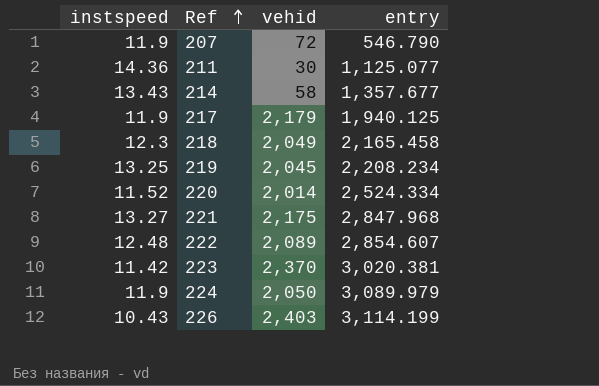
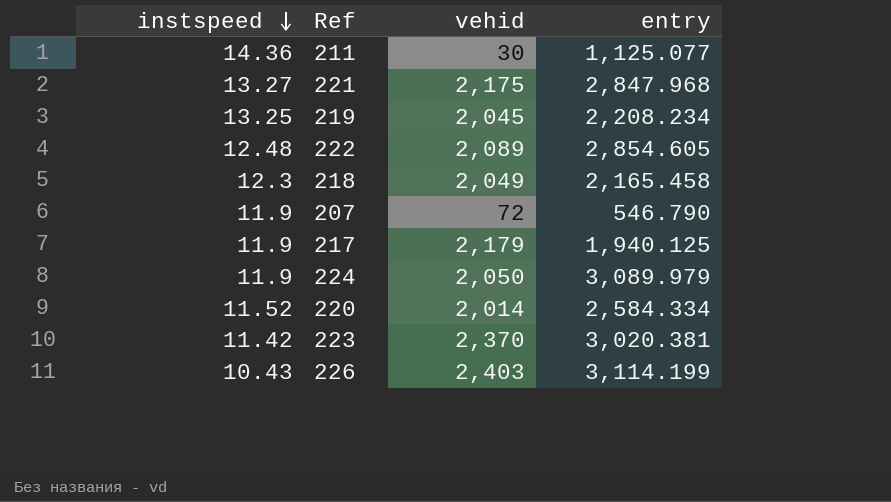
row order: Ref ascending -> instspeed descending
row 214: 13.43 | 58 | 1,357.677 -> none
222 | entry: 2,854.607 -> 2,854.605
220 | entry: 2,524.334 -> 2,584.334

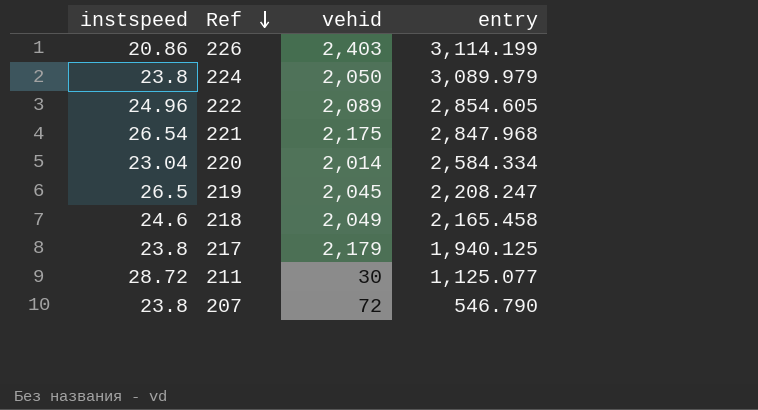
row order: instspeed descending -> Ref descending
row 223: 11.42 | 2,370 | 3,020.381 -> none
226 | instspeed: 10.43 -> 20.86
224 | instspeed: 11.9 -> 23.8
222 | instspeed: 12.48 -> 24.96
221 | instspeed: 13.27 -> 26.54
220 | instspeed: 11.52 -> 23.04
219 | instspeed: 13.25 -> 26.5
219 | entry: 2,208.234 -> 2,208.247
218 | instspeed: 12.3 -> 24.6
217 | instspeed: 11.9 -> 23.8
211 | instspeed: 14.36 -> 28.72
207 | instspeed: 11.9 -> 23.8

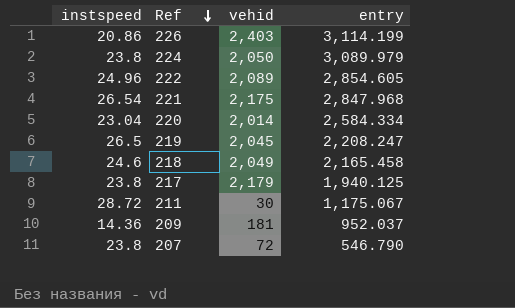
211 | entry: 1,125.077 -> 1,175.067
row 209: none -> 14.36 | 181 | 952.037

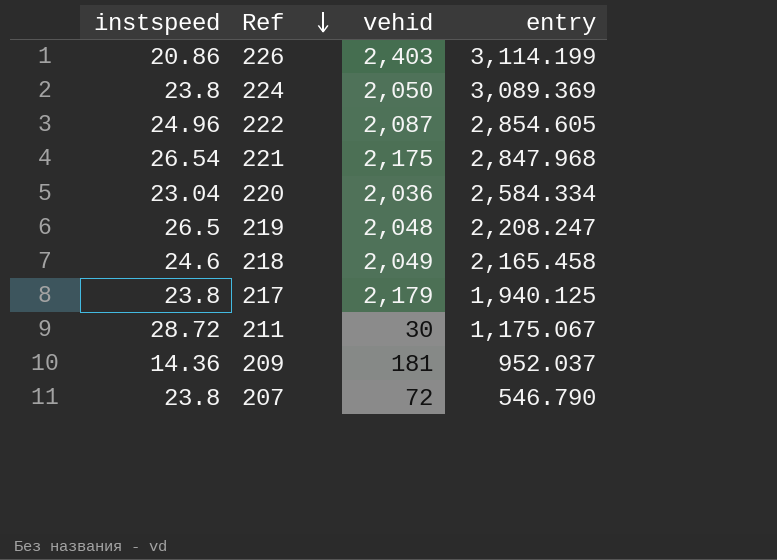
224 | entry: 3,089.979 -> 3,089.369
222 | vehid: 2,089 -> 2,087
220 | vehid: 2,014 -> 2,036
219 | vehid: 2,045 -> 2,048

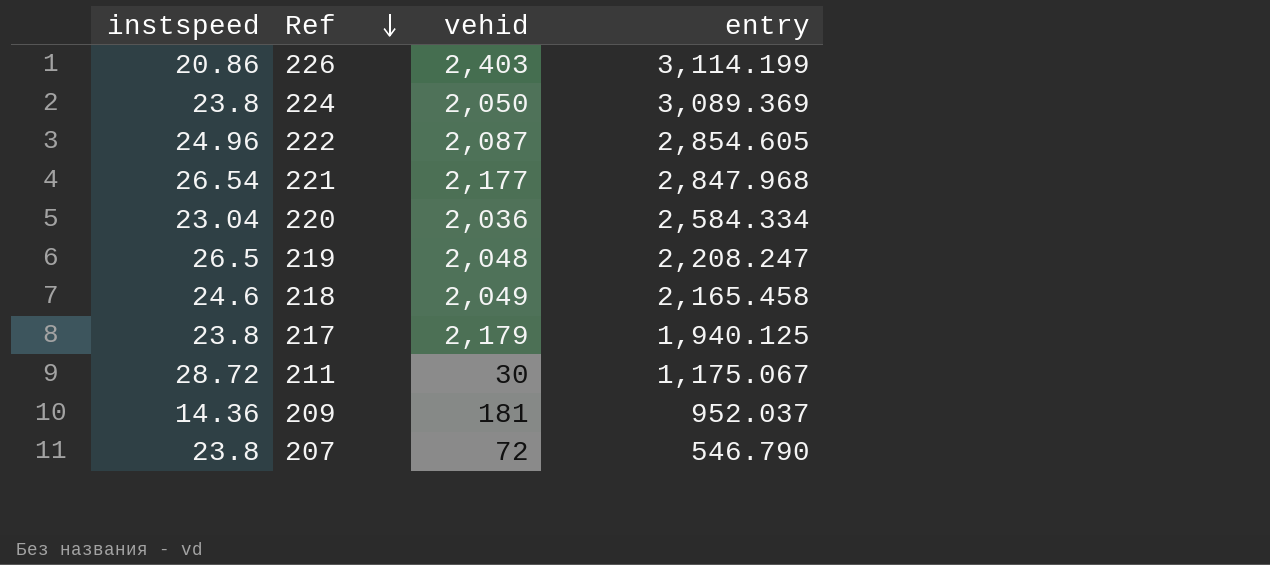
221 | vehid: 2,175 -> 2,177

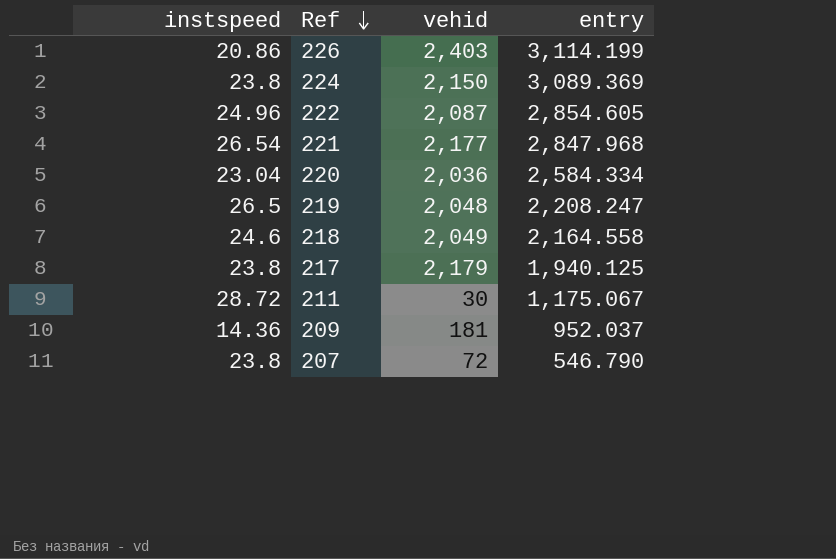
224 | vehid: 2,050 -> 2,150
218 | entry: 2,165.458 -> 2,164.558

